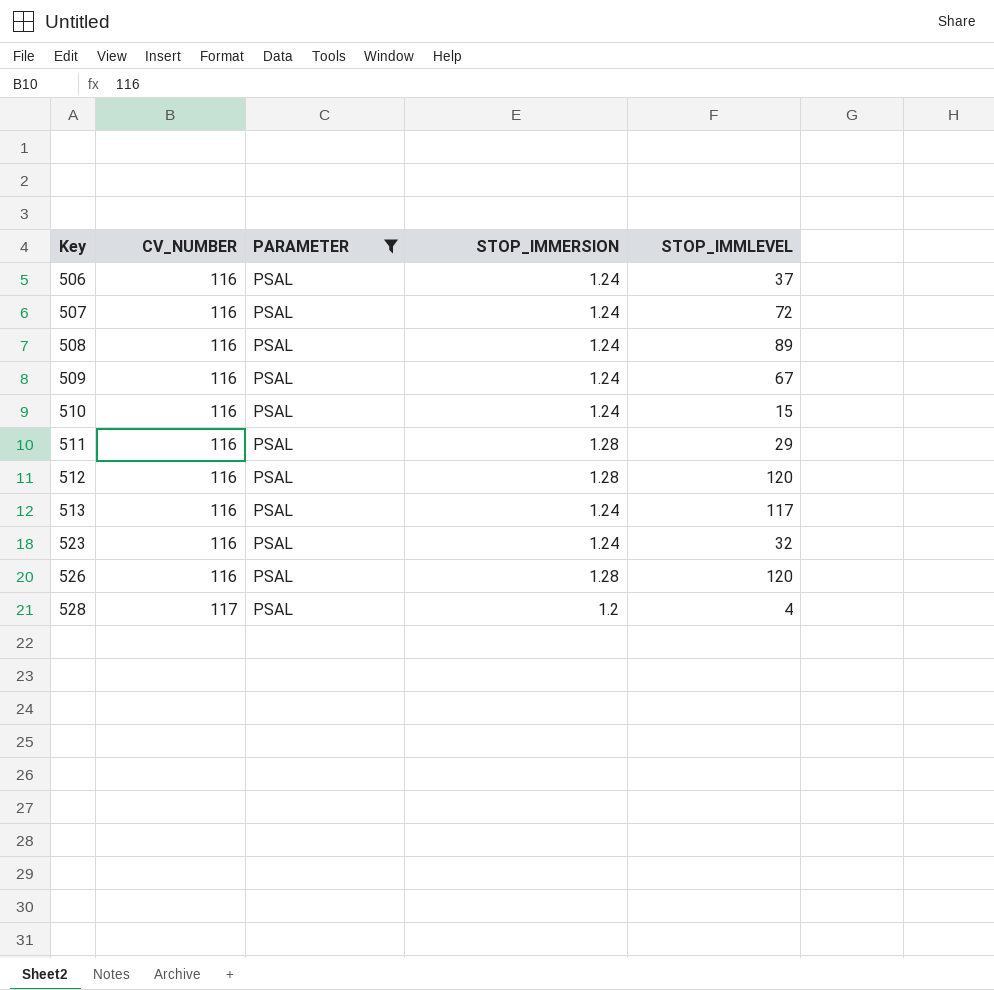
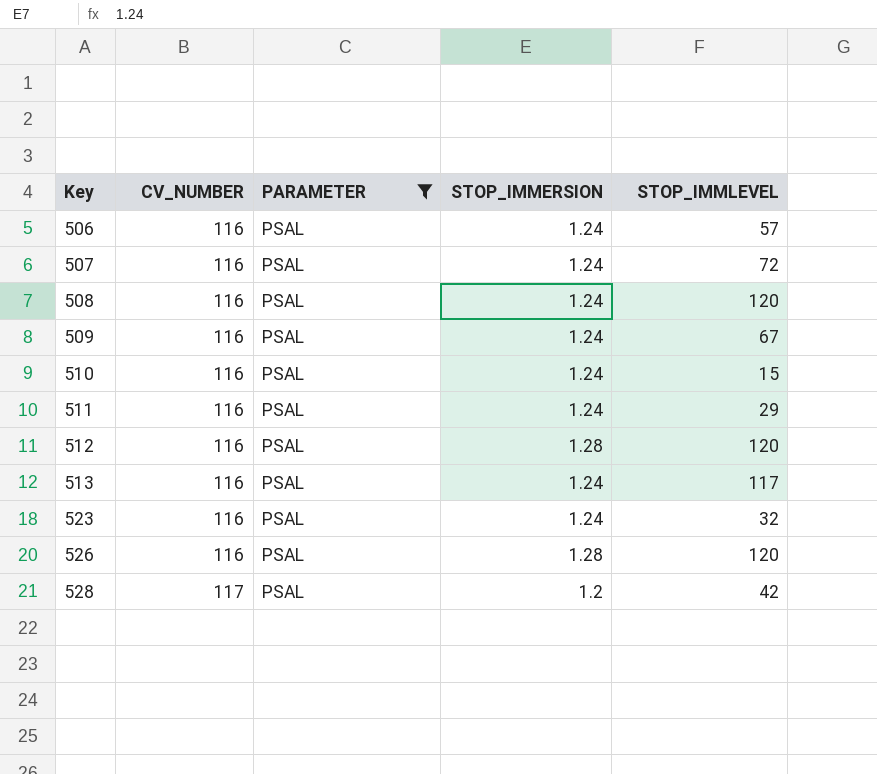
506 | STOP_IMMLEVEL: 37 -> 57
508 | STOP_IMMLEVEL: 89 -> 120
511 | STOP_IMMERSION: 1.28 -> 1.24
528 | STOP_IMMLEVEL: 4 -> 42

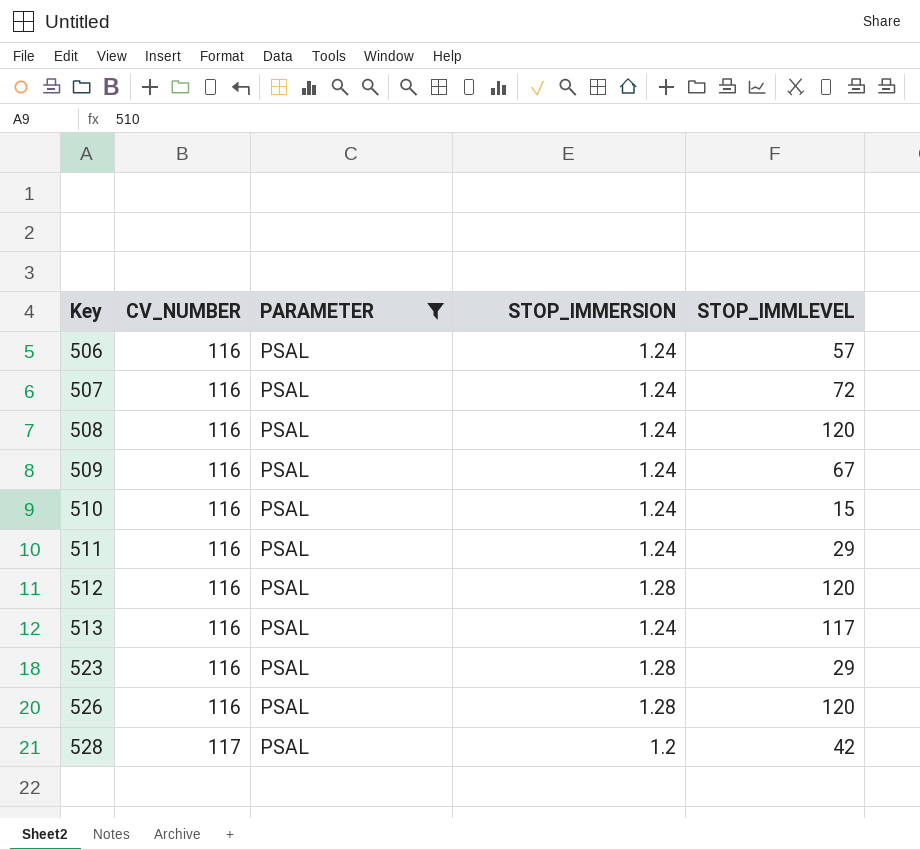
523 | STOP_IMMERSION: 1.24 -> 1.28
523 | STOP_IMMLEVEL: 32 -> 29

